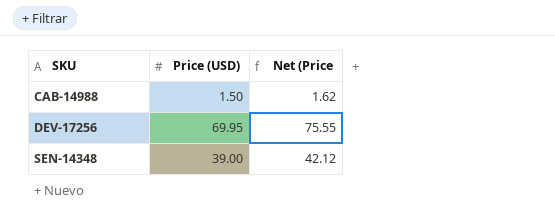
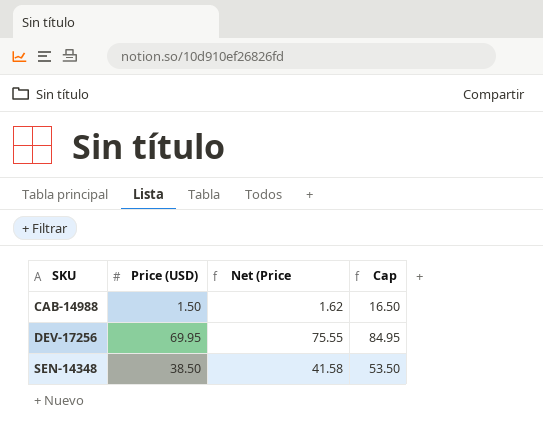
column Cap | formula: none -> [Price (USD)] + 15
SEN-14348 | Price (USD): 39.00 -> 38.50
SEN-14348 | Net (Price: 42.12 -> 41.58

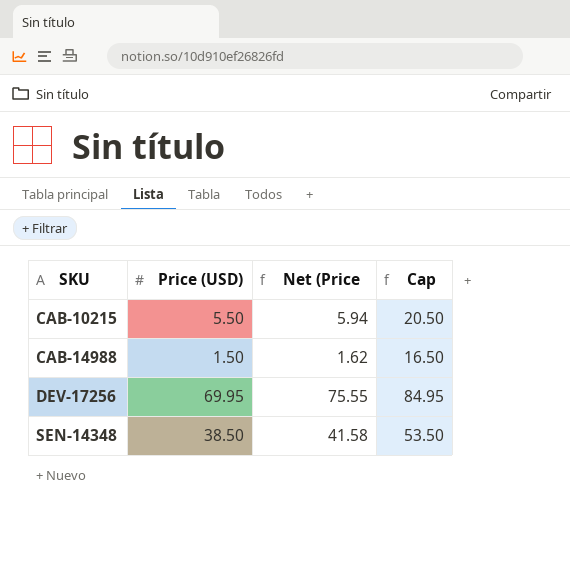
row CAB-10215: none -> 5.50 | 5.94 | 20.50

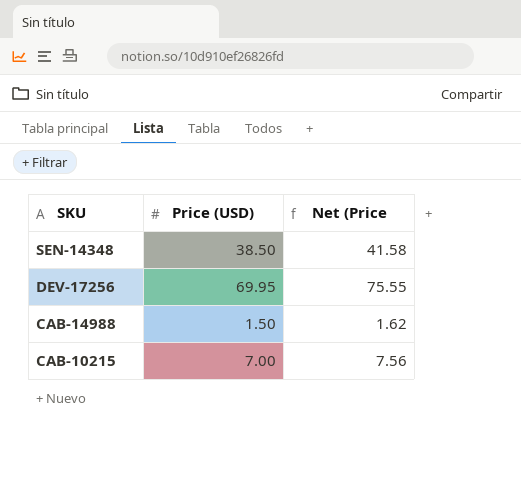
row order: SKU ascending -> SKU descending
column Cap | formula: [Price (USD)] + 15 -> none
CAB-10215 | Price (USD): 5.50 -> 7.00
CAB-10215 | Net (Price: 5.94 -> 7.56

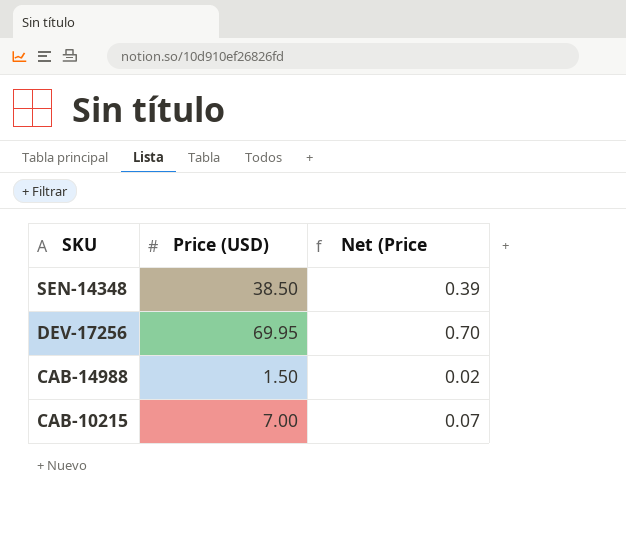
column Net (Price | formula: [Price (USD)] * 1.08 -> [Price (USD)] * 0.01

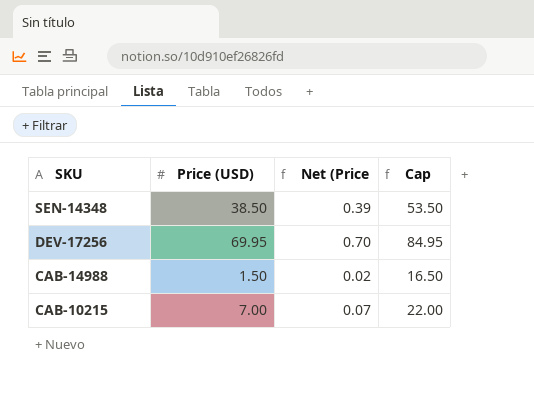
column Cap | formula: none -> [Price (USD)] + 15

